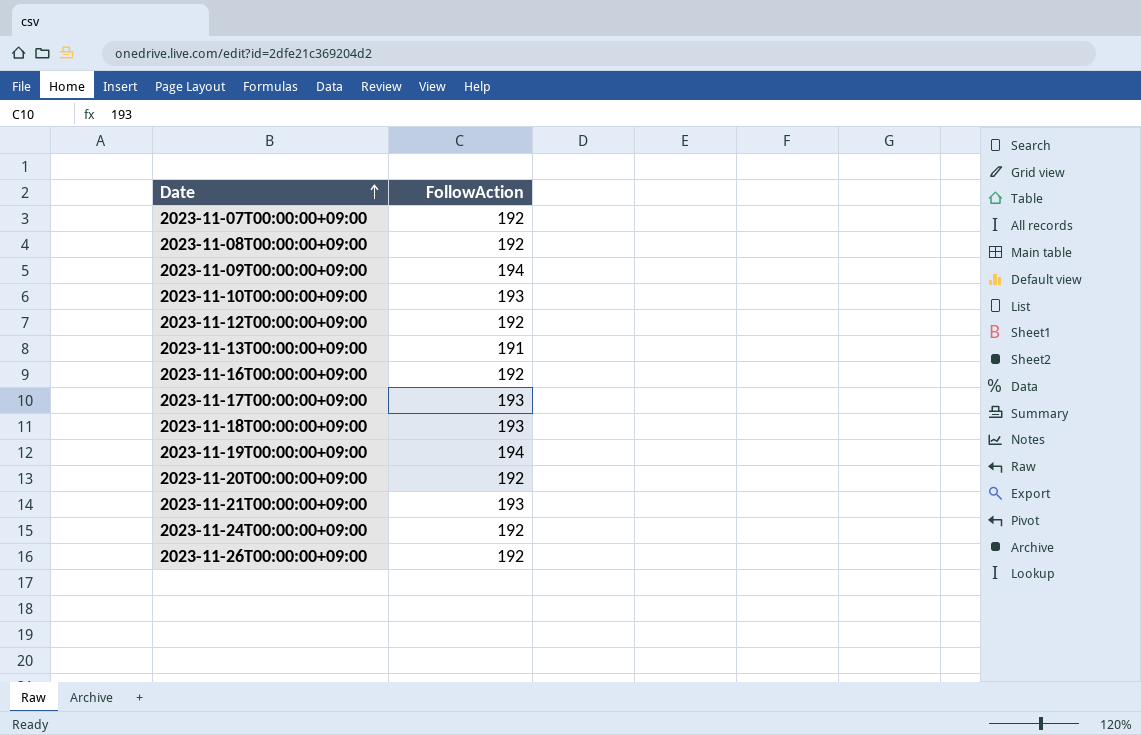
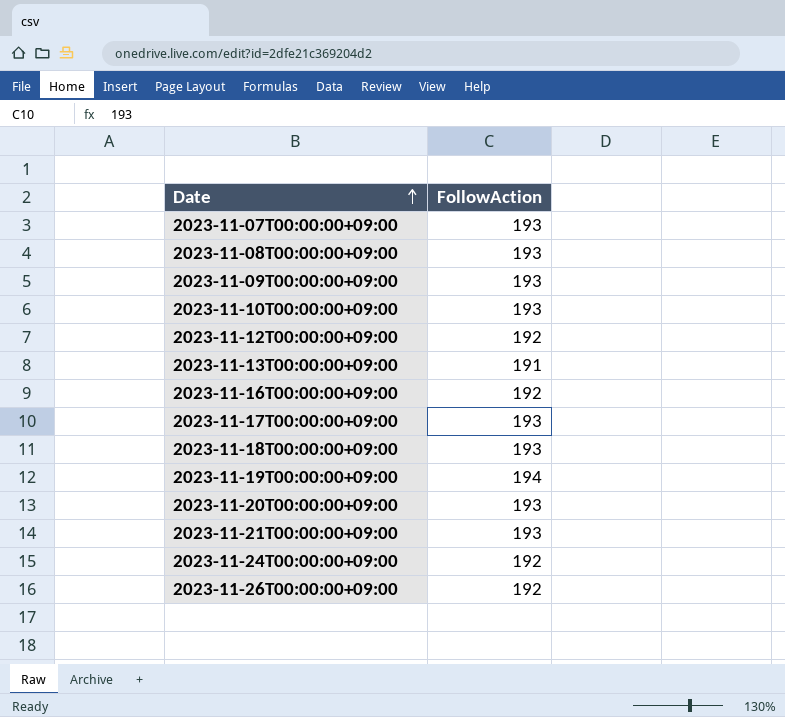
2023-11-07T00:00:00+09:00 | FollowAction: 192 -> 193
2023-11-08T00:00:00+09:00 | FollowAction: 192 -> 193
2023-11-09T00:00:00+09:00 | FollowAction: 194 -> 193
2023-11-20T00:00:00+09:00 | FollowAction: 192 -> 193

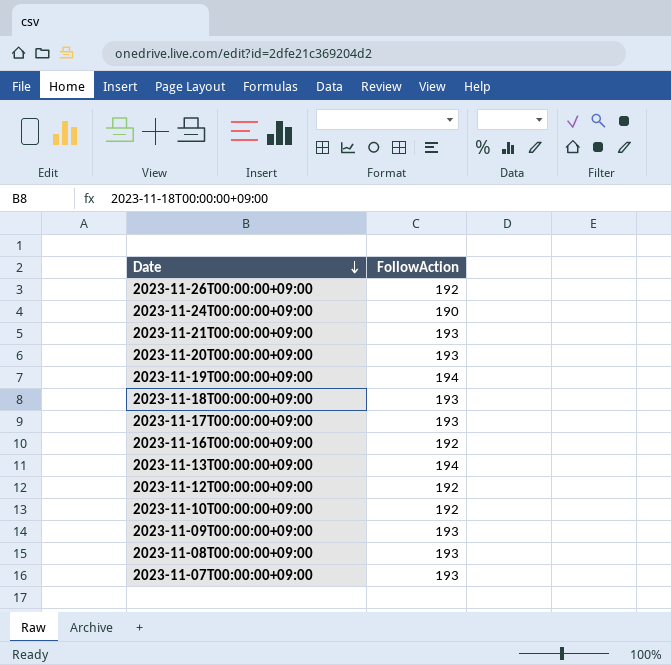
row order: Date ascending -> Date descending
2023-11-24T00:00:00+09:00 | FollowAction: 192 -> 190
2023-11-13T00:00:00+09:00 | FollowAction: 191 -> 194
2023-11-10T00:00:00+09:00 | FollowAction: 193 -> 192

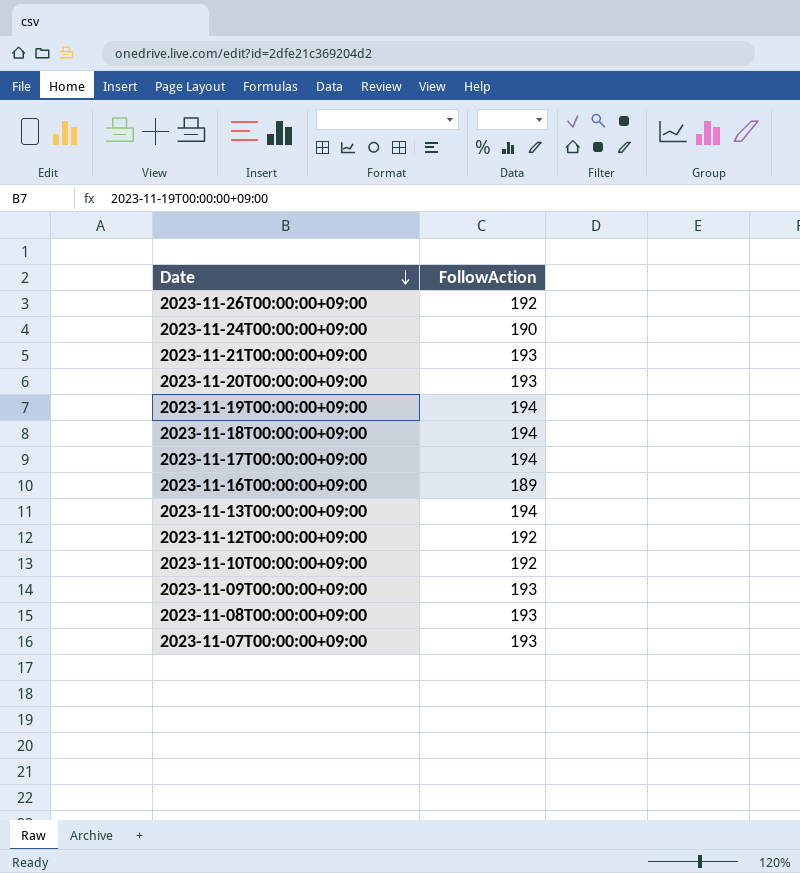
2023-11-18T00:00:00+09:00 | FollowAction: 193 -> 194
2023-11-17T00:00:00+09:00 | FollowAction: 193 -> 194
2023-11-16T00:00:00+09:00 | FollowAction: 192 -> 189

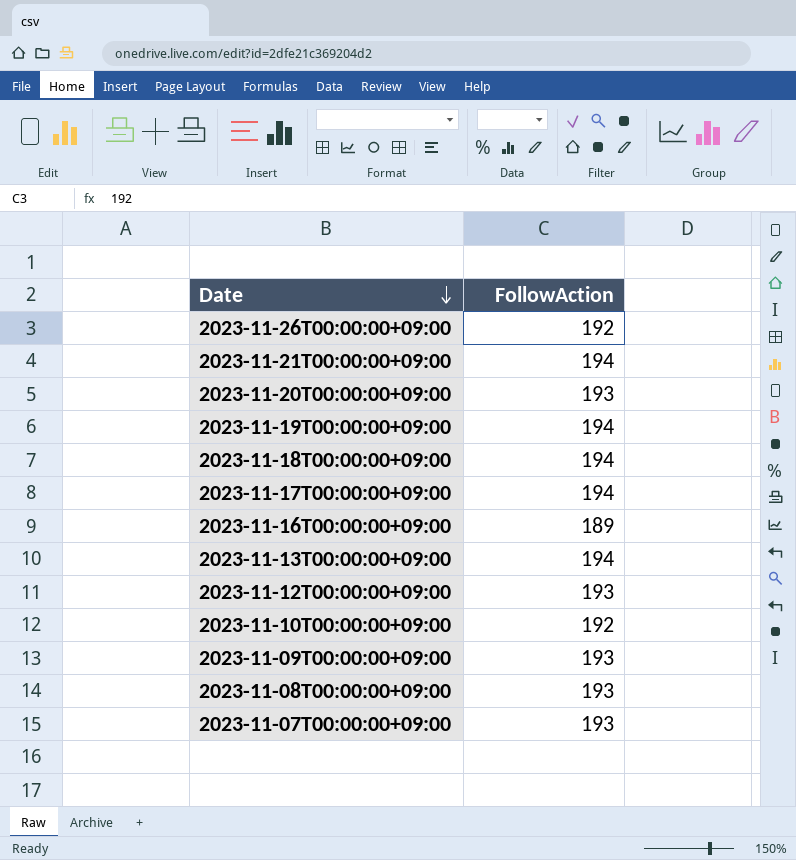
row 2023-11-24T00:00:00+09:00: 190 -> none
2023-11-21T00:00:00+09:00 | FollowAction: 193 -> 194
2023-11-12T00:00:00+09:00 | FollowAction: 192 -> 193

